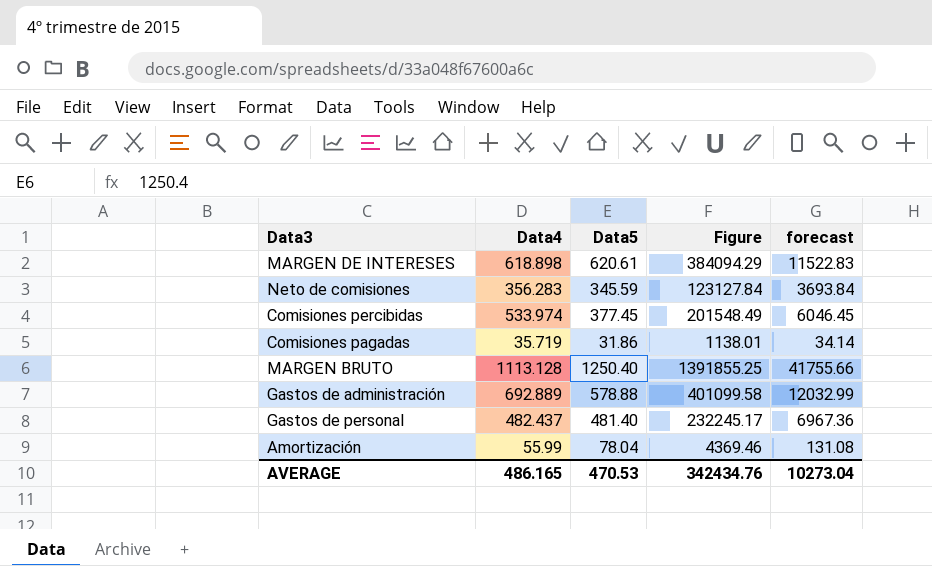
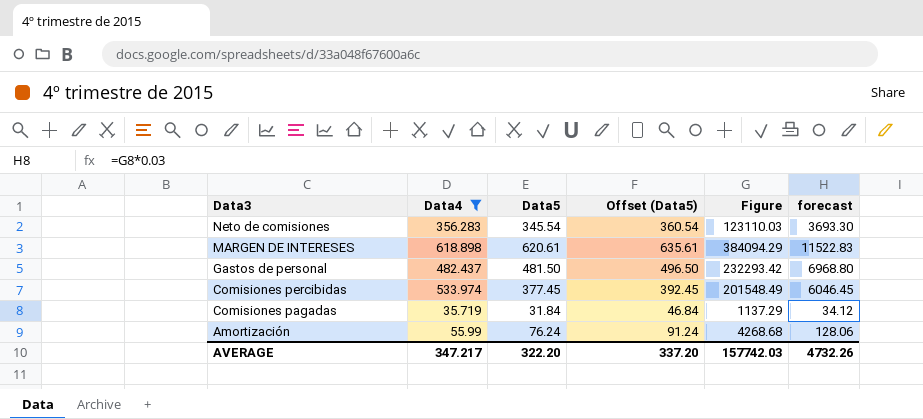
filter: none -> Data4 <= 618.898
row order: none -> Data3 descending
column Offset (Data5) | formula: none -> [Data5] + 15
Neto de comisiones | Data5: 345.59 -> 345.54
Neto de comisiones | Figure: 123127.84 -> 123110.03
Neto de comisiones | forecast: 3693.84 -> 3693.30
Gastos de personal | Data5: 481.40 -> 481.50
Gastos de personal | Figure: 232245.17 -> 232293.42
Gastos de personal | forecast: 6967.36 -> 6968.80
Comisiones pagadas | Data5: 31.86 -> 31.84
Comisiones pagadas | Figure: 1138.01 -> 1137.29
Comisiones pagadas | forecast: 34.14 -> 34.12
Amortización | Data5: 78.04 -> 76.24
Amortización | Figure: 4369.46 -> 4268.68
Amortización | forecast: 131.08 -> 128.06
AVERAGE | Data4: 486.165 -> 347.217
AVERAGE | Data5: 470.53 -> 322.20
AVERAGE | Figure: 342434.76 -> 157742.03
AVERAGE | forecast: 10273.04 -> 4732.26

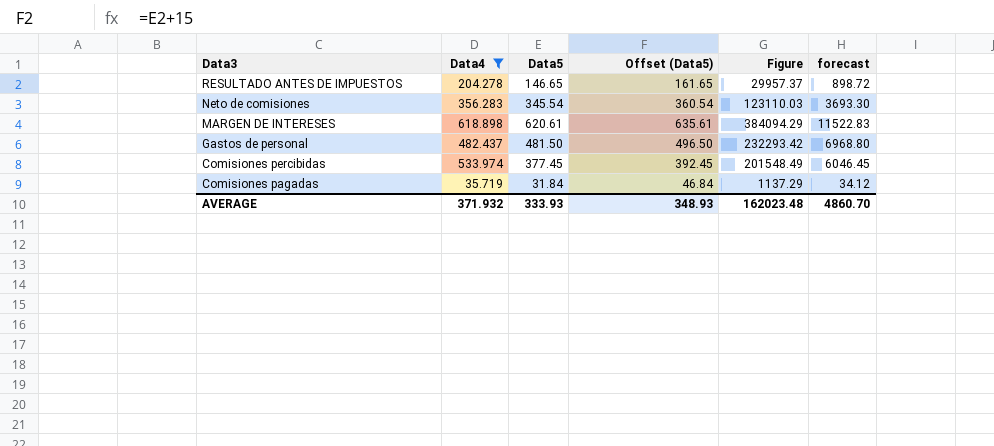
row Amortización: 55.99 | 76.24 | 91.24 | 4268.68 | 128.06 -> none
row RESULTADO ANTES DE IMPUESTOS: none -> 204.278 | 146.65 | 161.65 | 29957.37 | 898.72
AVERAGE | Data4: 347.217 -> 371.932
AVERAGE | Data5: 322.20 -> 333.93
AVERAGE | Offset (Data5): 337.20 -> 348.93
AVERAGE | Figure: 157742.03 -> 162023.48
AVERAGE | forecast: 4732.26 -> 4860.70

